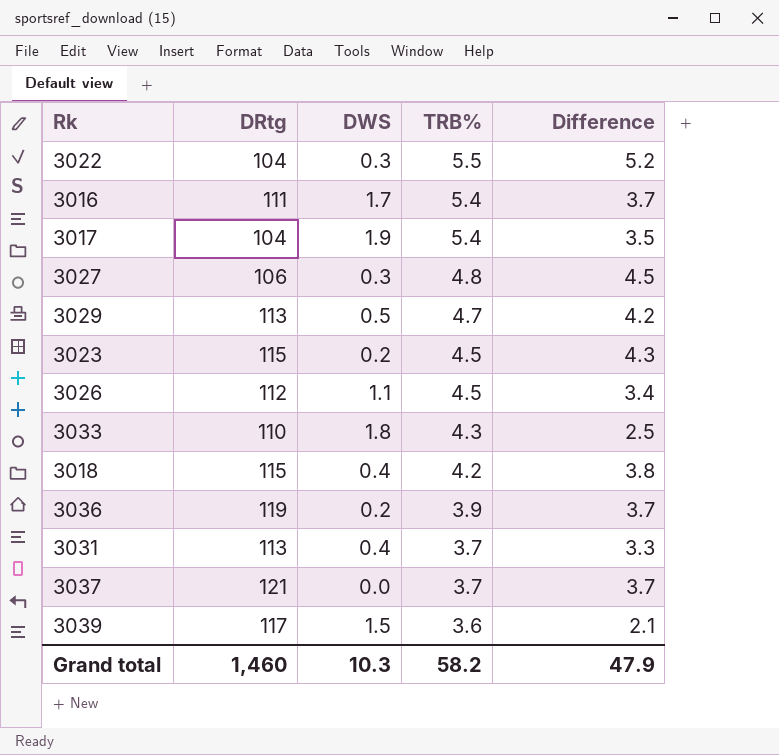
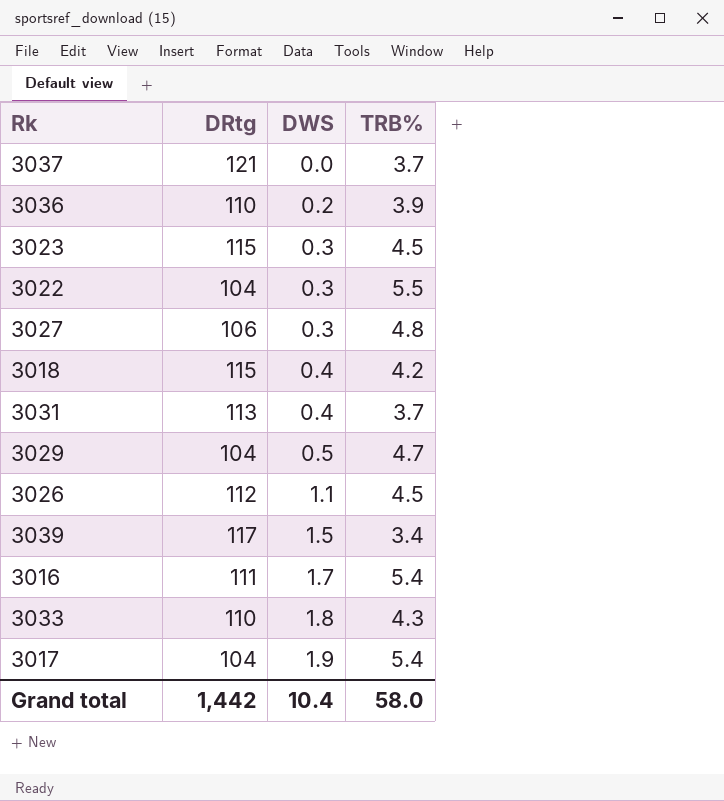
row order: TRB% descending -> DWS ascending
column Difference | formula: [TRB%] - [DWS] -> none
3036 | DRtg: 119 -> 110
3023 | DWS: 0.2 -> 0.3
3029 | DRtg: 113 -> 104
3039 | TRB%: 3.6 -> 3.4
Grand total | DRtg: 1,460 -> 1,442
Grand total | DWS: 10.3 -> 10.4
Grand total | TRB%: 58.2 -> 58.0

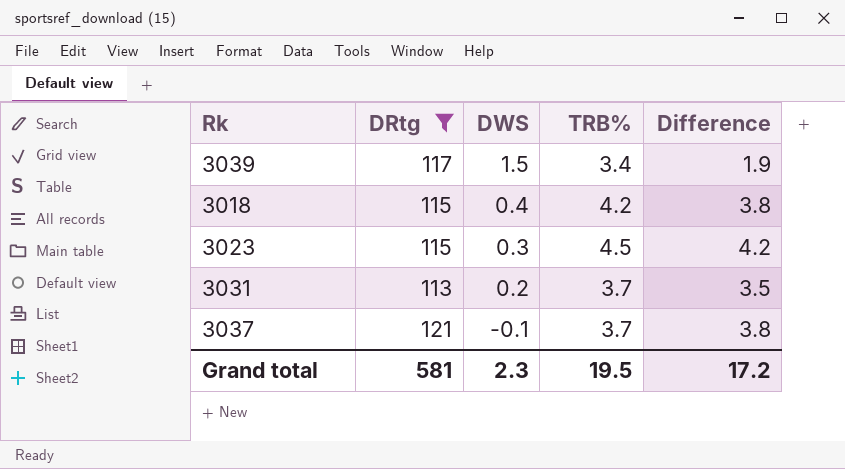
filter: none -> DRtg >= 113
row order: DWS ascending -> DWS descending
column Difference | formula: none -> [TRB%] - [DWS]
3031 | DWS: 0.4 -> 0.2
3037 | DWS: 0.0 -> -0.1
Grand total | DRtg: 1,442 -> 581
Grand total | DWS: 10.4 -> 2.3
Grand total | TRB%: 58.0 -> 19.5

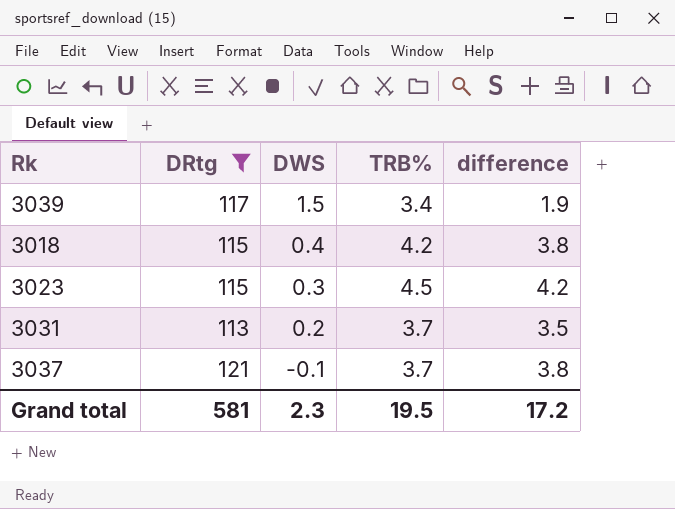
column name: Difference -> difference

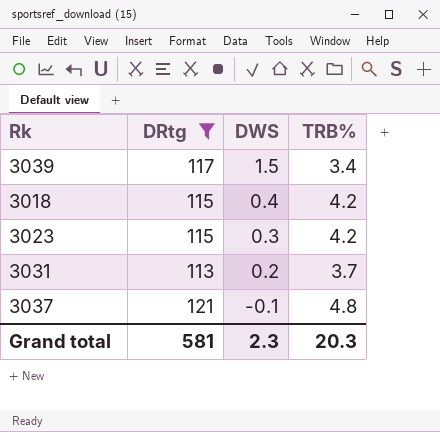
column difference | formula: [TRB%] - [DWS] -> none
3023 | TRB%: 4.5 -> 4.2
3037 | TRB%: 3.7 -> 4.8
Grand total | TRB%: 19.5 -> 20.3

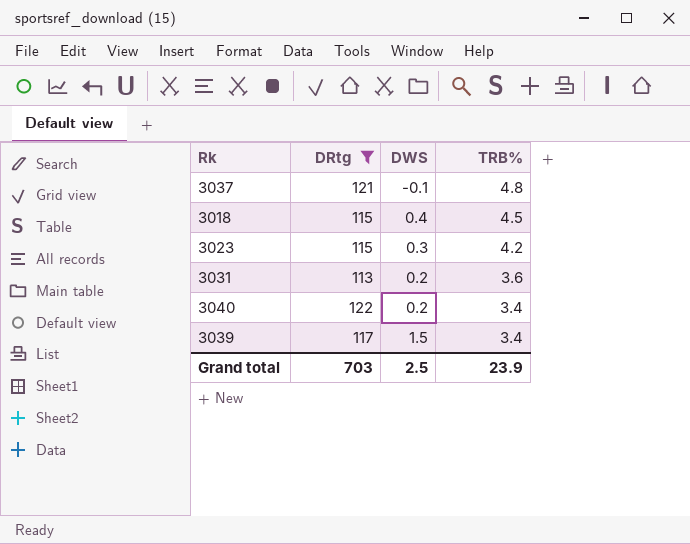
row order: DWS descending -> TRB% descending
3018 | TRB%: 4.2 -> 4.5
3031 | TRB%: 3.7 -> 3.6
row 3040: none -> 122 | 0.2 | 3.4
Grand total | DRtg: 581 -> 703
Grand total | DWS: 2.3 -> 2.5
Grand total | TRB%: 20.3 -> 23.9

